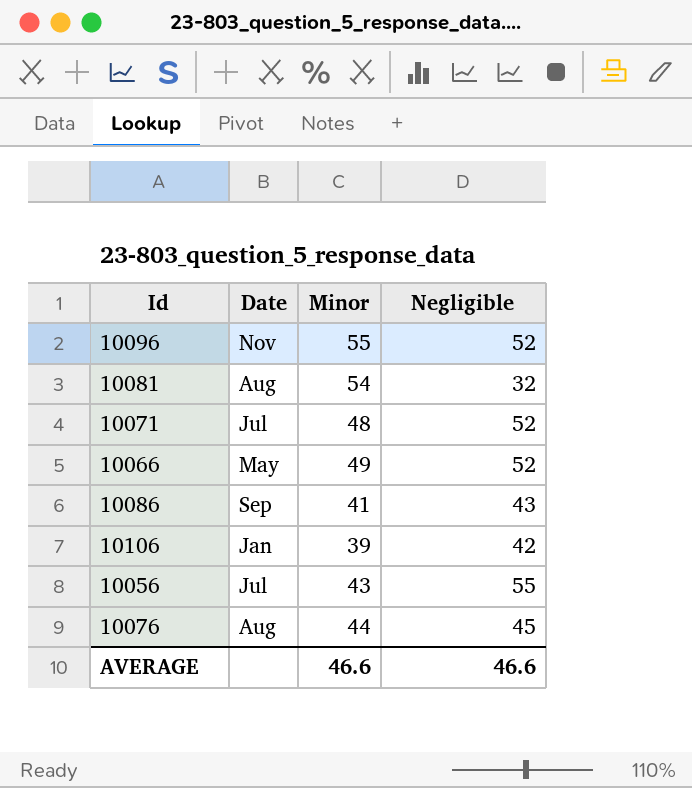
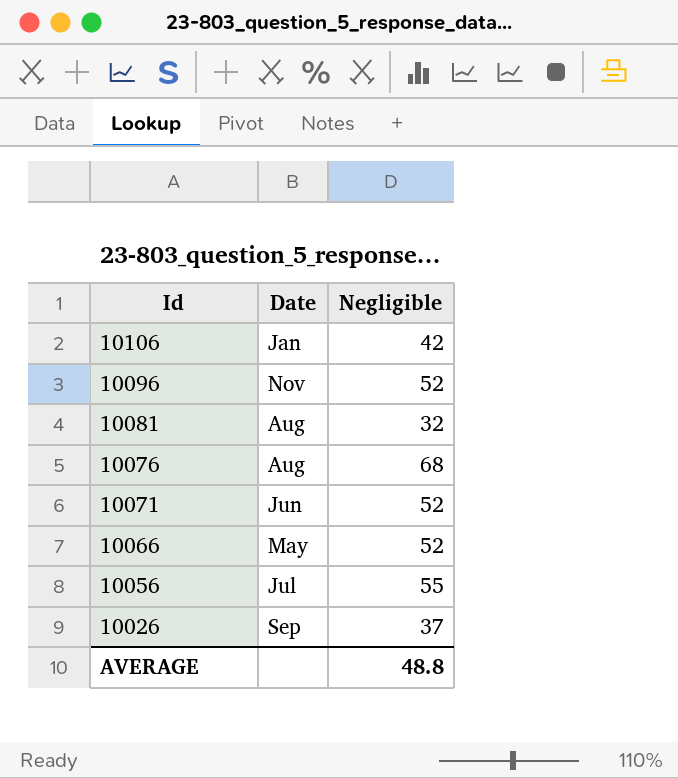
row order: none -> Id descending
column Minor | position: 3 -> none
row 10086: Sep | 41 | 43 -> none
10076 | Negligible: 45 -> 68
10071 | Date: Jul -> Jun
row 10026: none -> Sep | 37
AVERAGE | Negligible: 46.6 -> 48.8

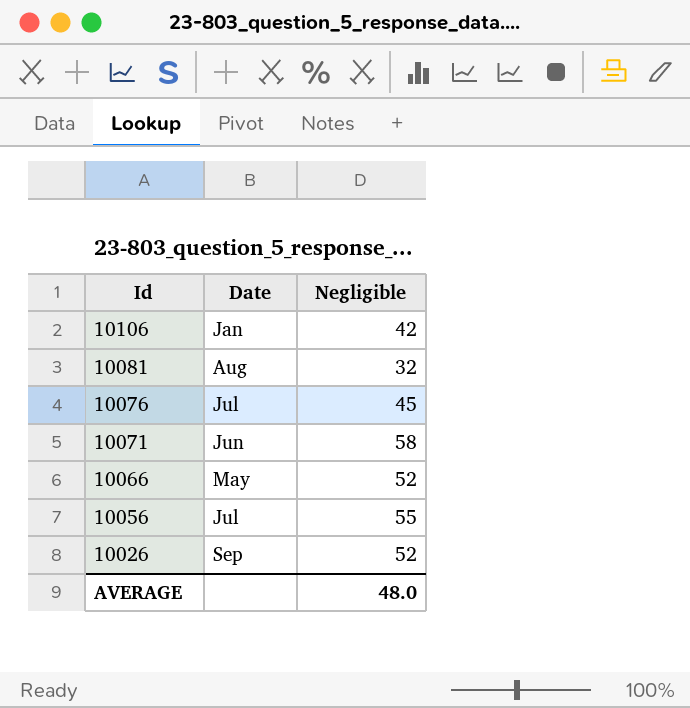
row 10096: Nov | 52 -> none
10076 | Date: Aug -> Jul
10076 | Negligible: 68 -> 45
10071 | Negligible: 52 -> 58
10026 | Negligible: 37 -> 52
AVERAGE | Negligible: 48.8 -> 48.0

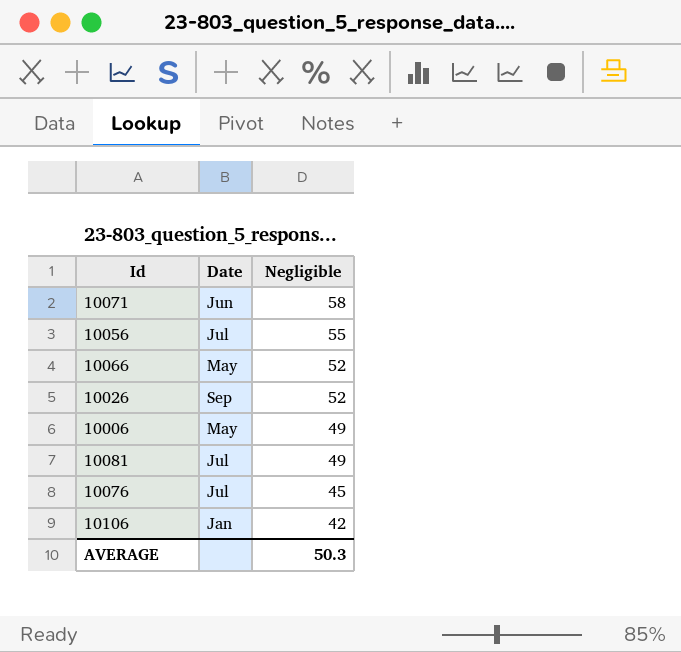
row order: Id descending -> Negligible descending
row 10006: none -> May | 49
10081 | Date: Aug -> Jul
10081 | Negligible: 32 -> 49
AVERAGE | Negligible: 48.0 -> 50.3

